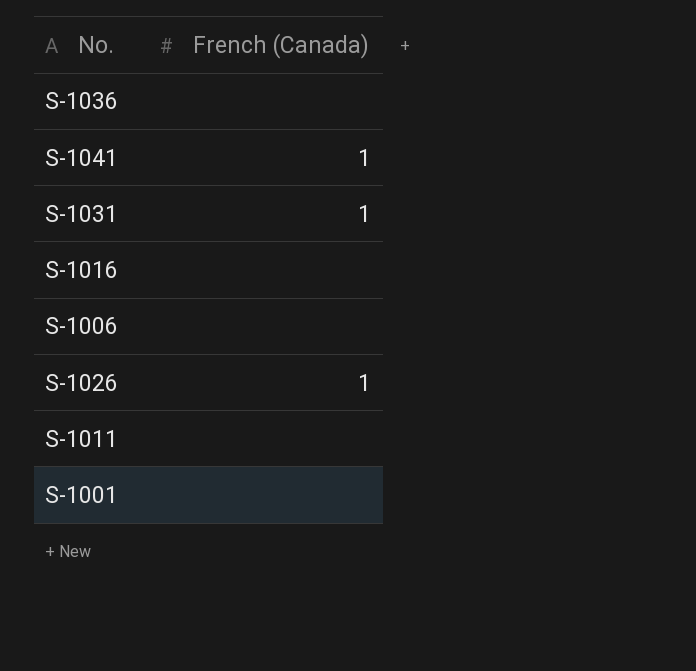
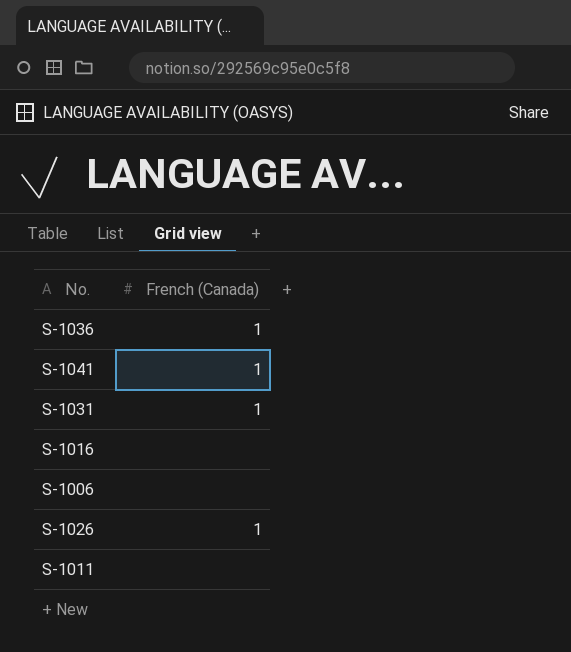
row S-1001: none -> none
S-1036 | French (Canada): none -> 1

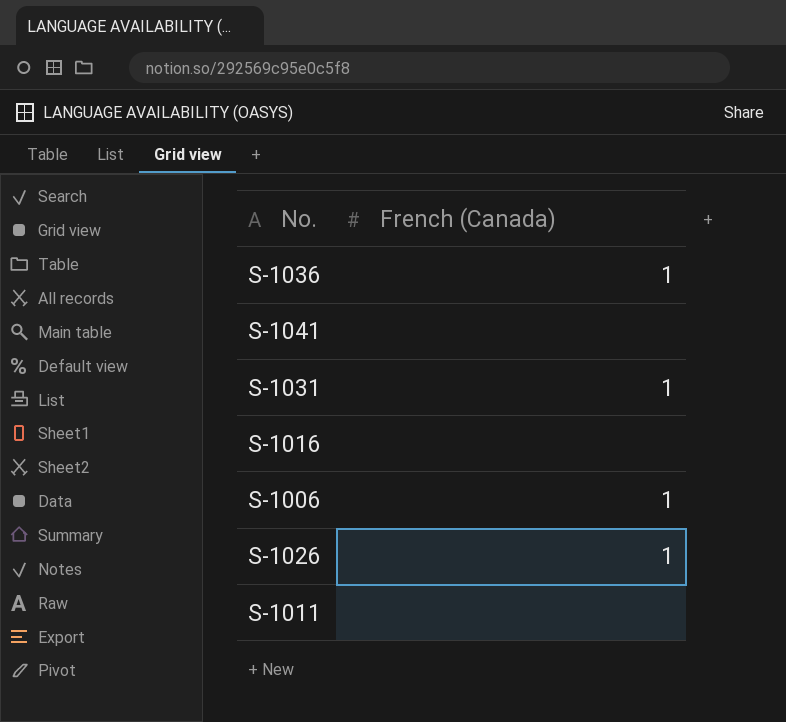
S-1041 | French (Canada): 1 -> none
S-1006 | French (Canada): none -> 1

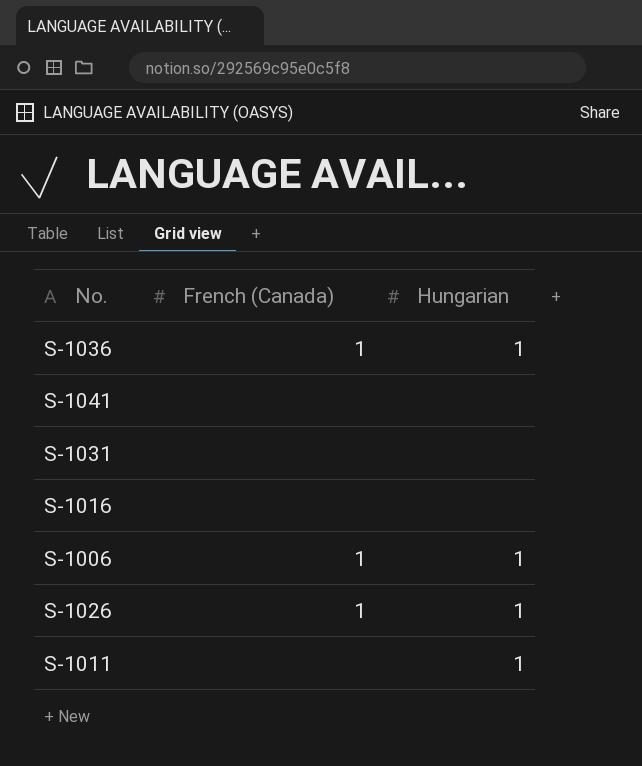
column Hungarian | position: none -> 3
S-1031 | French (Canada): 1 -> none

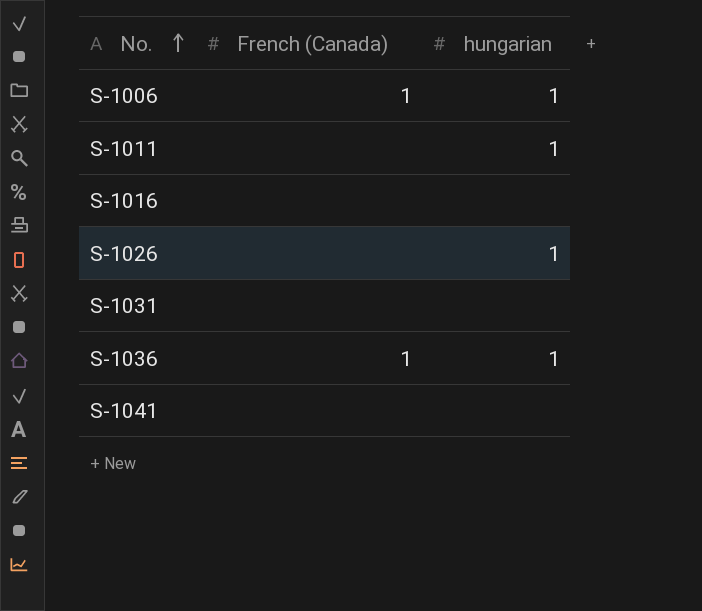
row order: none -> No. ascending
column name: Hungarian -> hungarian
S-1026 | French (Canada): 1 -> none

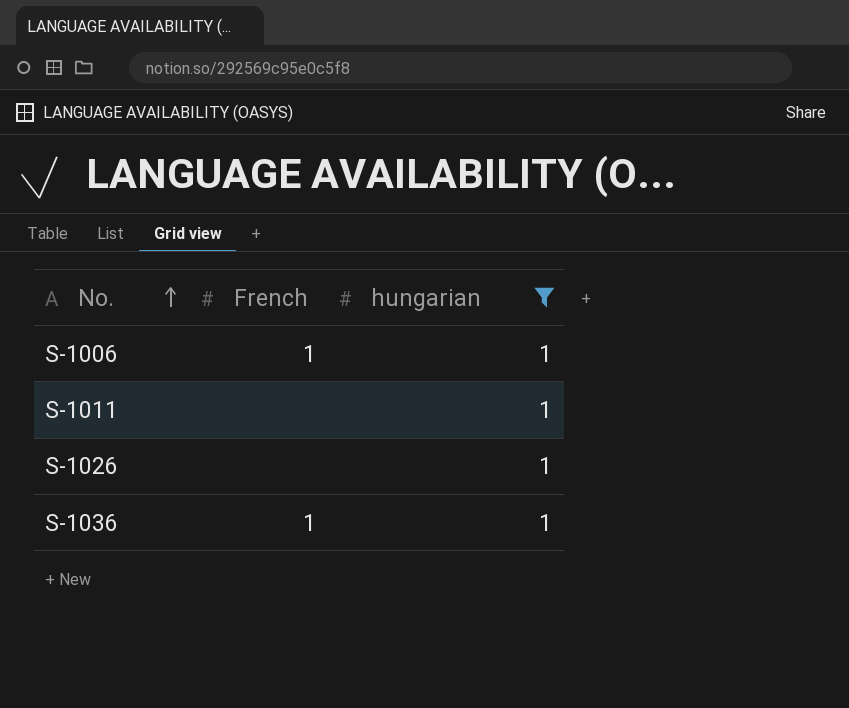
filter: none -> hungarian = 1
column name: French (Canada) -> French

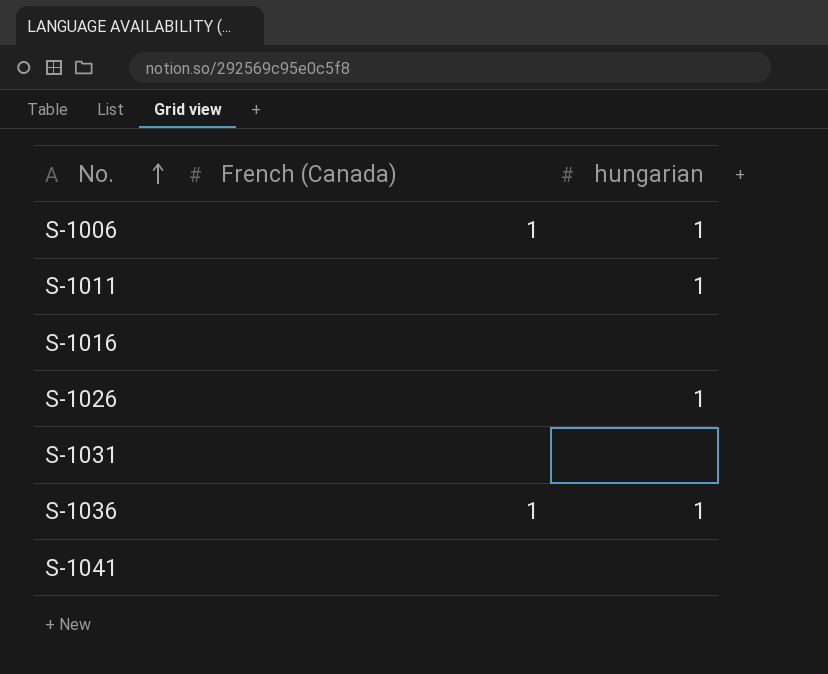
filter: hungarian = 1 -> none
column name: French -> French (Canada)

